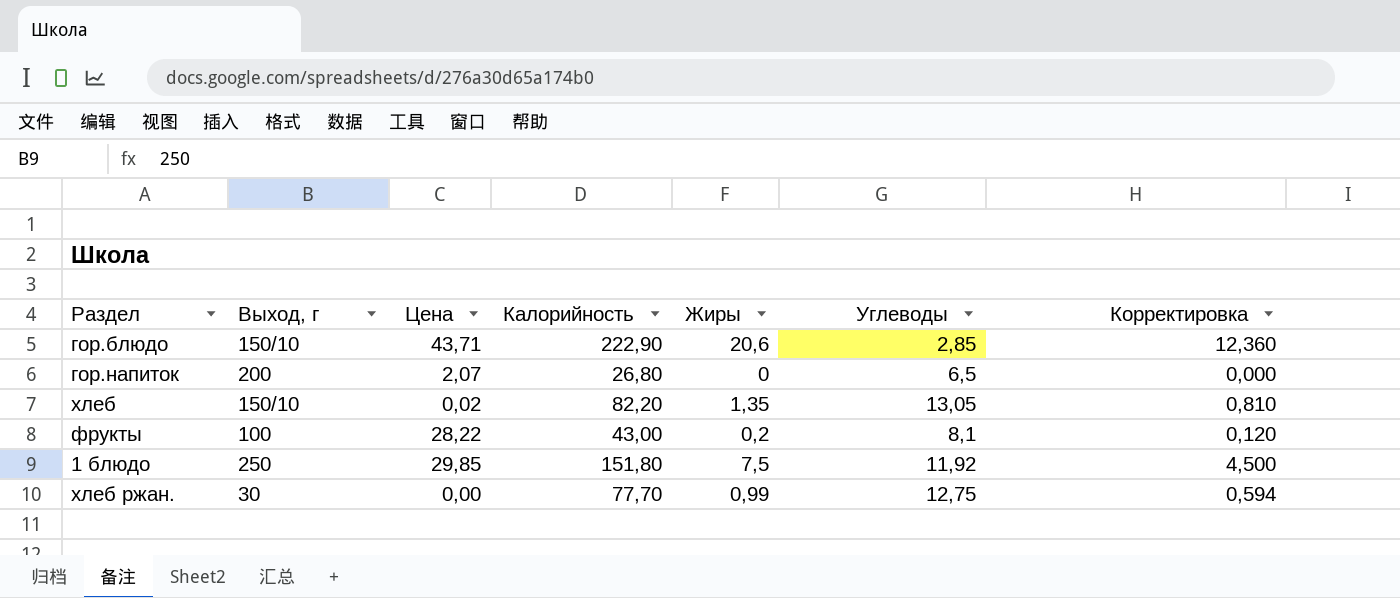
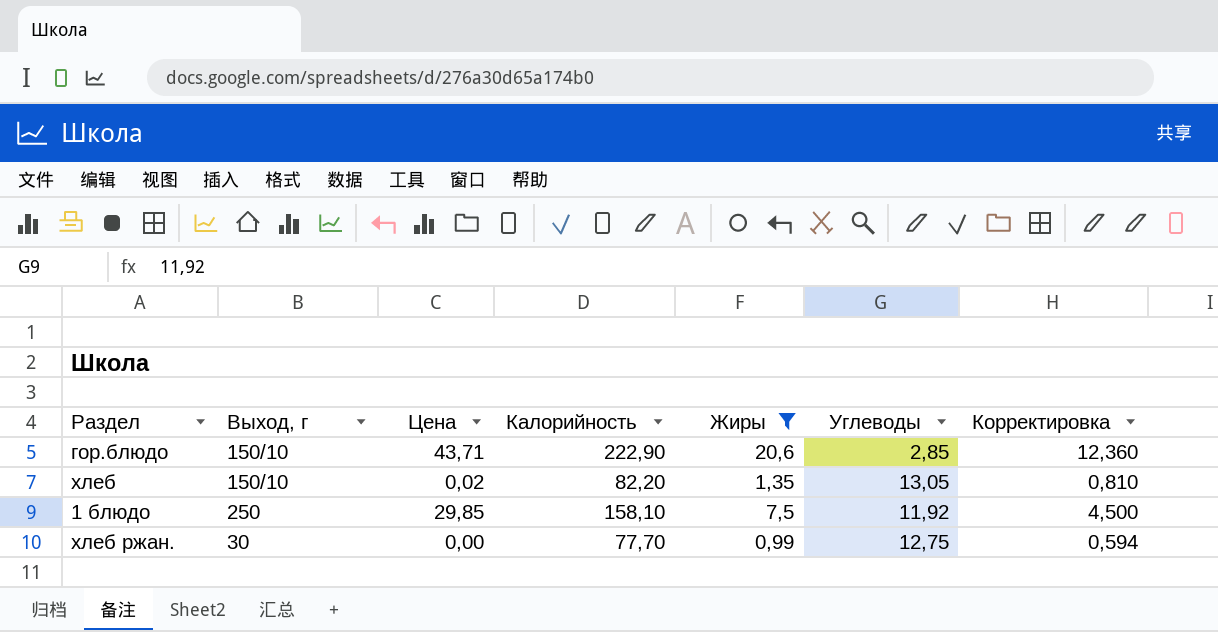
filter: none -> Жиры >= 0,99
1 блюдо | Калорийность: 151,80 -> 158,10

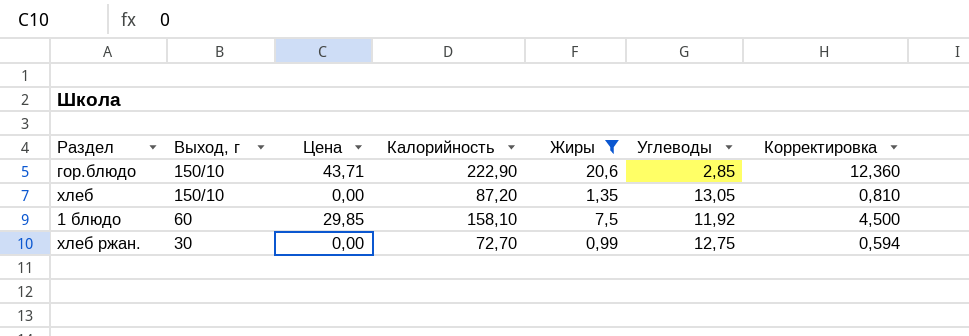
хлеб | Цена: 0,02 -> 0,00
хлеб | Калорийность: 82,20 -> 87,20
1 блюдо | Выход, г: 250 -> 60
хлеб ржан. | Калорийность: 77,70 -> 72,70

